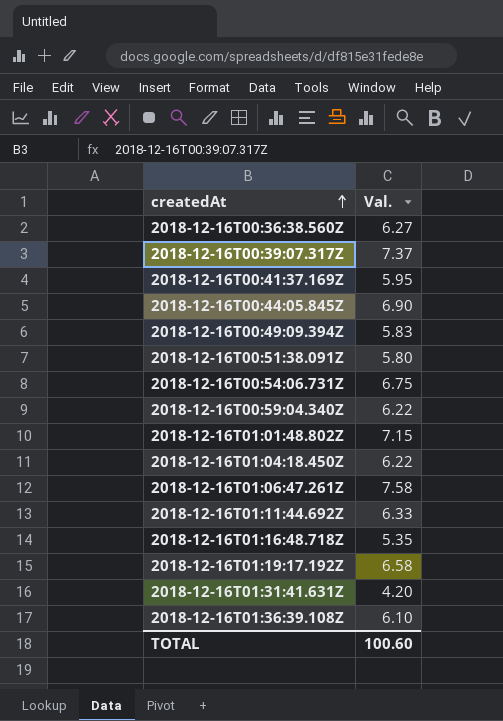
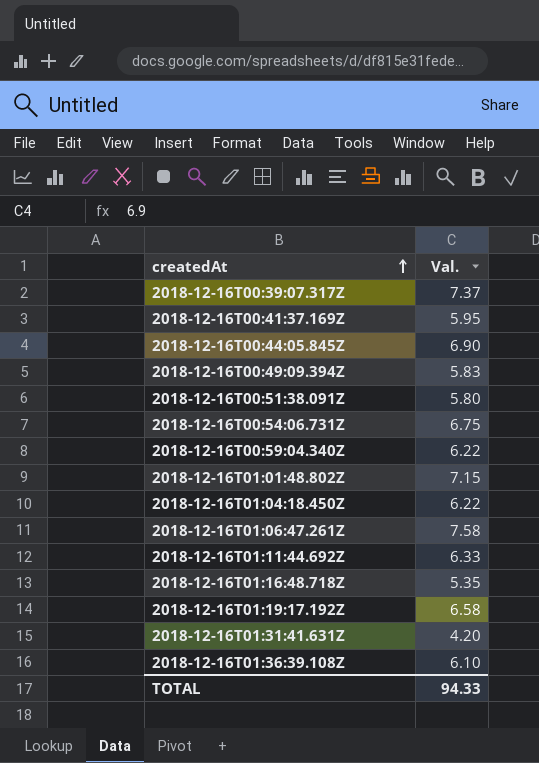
row 2018-12-16T00:36:38.560Z: 6.27 -> none
TOTAL | Val.: 100.60 -> 94.33

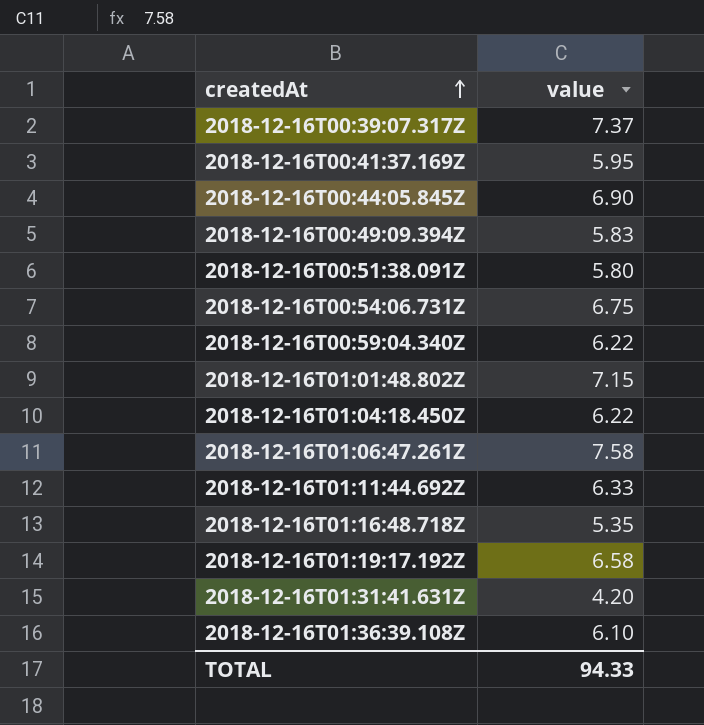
column name: Val. -> value

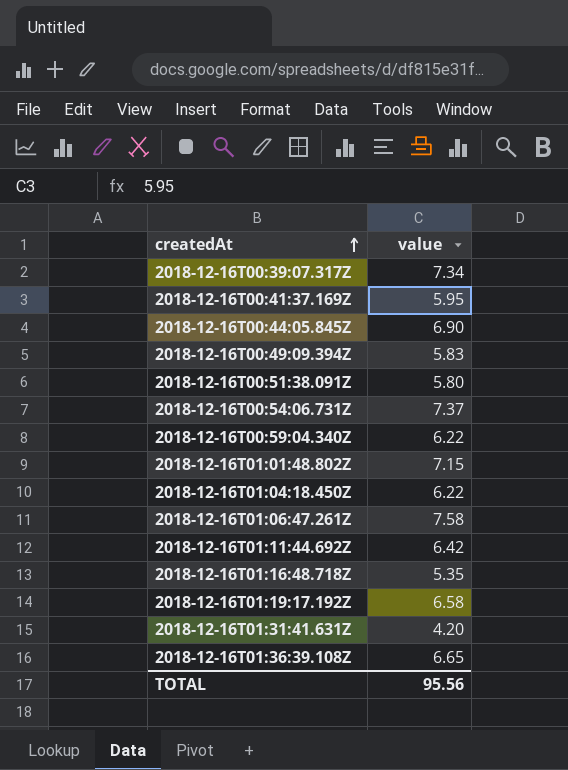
2018-12-16T00:39:07.317Z | value: 7.37 -> 7.34
2018-12-16T00:54:06.731Z | value: 6.75 -> 7.37
2018-12-16T01:11:44.692Z | value: 6.33 -> 6.42
2018-12-16T01:36:39.108Z | value: 6.10 -> 6.65
TOTAL | value: 94.33 -> 95.56

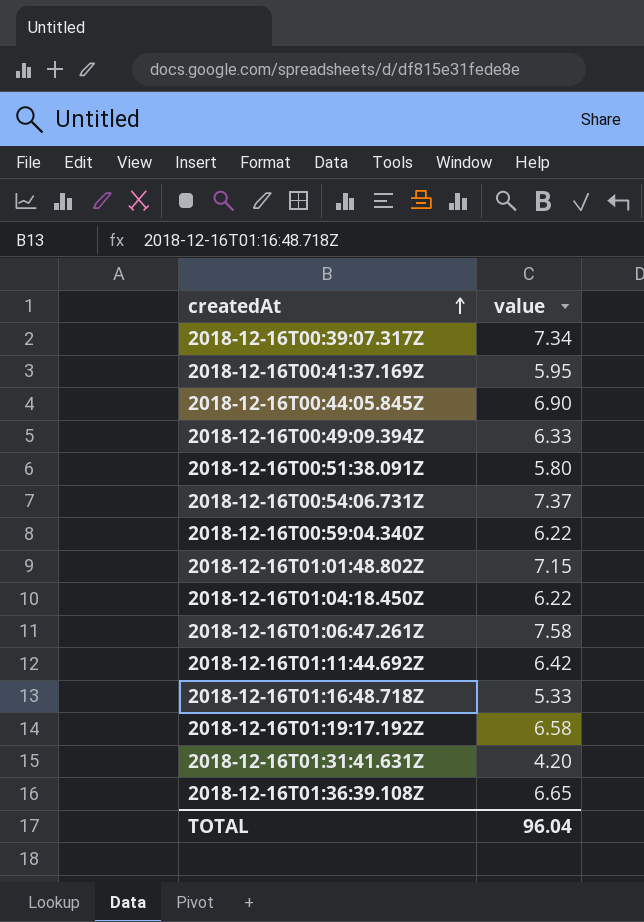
2018-12-16T00:49:09.394Z | value: 5.83 -> 6.33
2018-12-16T01:16:48.718Z | value: 5.35 -> 5.33
TOTAL | value: 95.56 -> 96.04

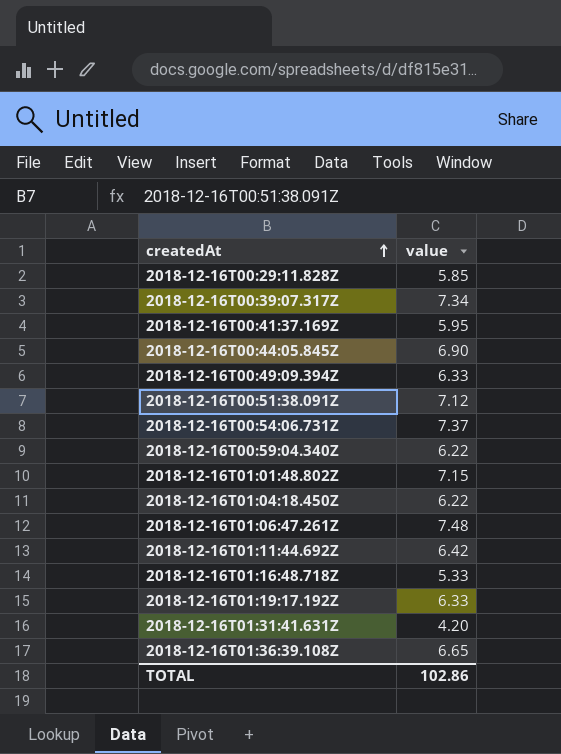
row 2018-12-16T00:29:11.828Z: none -> 5.85
2018-12-16T00:51:38.091Z | value: 5.80 -> 7.12
2018-12-16T01:06:47.261Z | value: 7.58 -> 7.48
2018-12-16T01:19:17.192Z | value: 6.58 -> 6.33
TOTAL | value: 96.04 -> 102.86

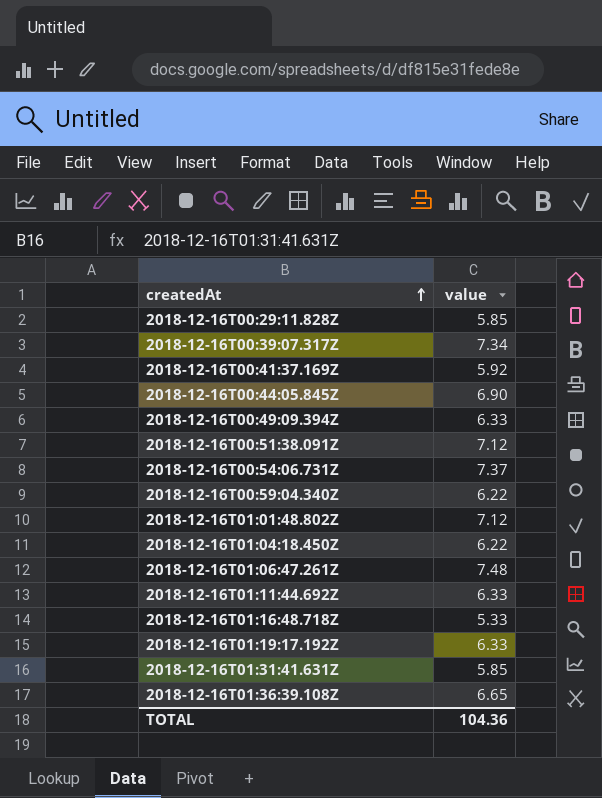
2018-12-16T00:41:37.169Z | value: 5.95 -> 5.92
2018-12-16T01:01:48.802Z | value: 7.15 -> 7.12
2018-12-16T01:11:44.692Z | value: 6.42 -> 6.33
2018-12-16T01:31:41.631Z | value: 4.20 -> 5.85
TOTAL | value: 102.86 -> 104.36

